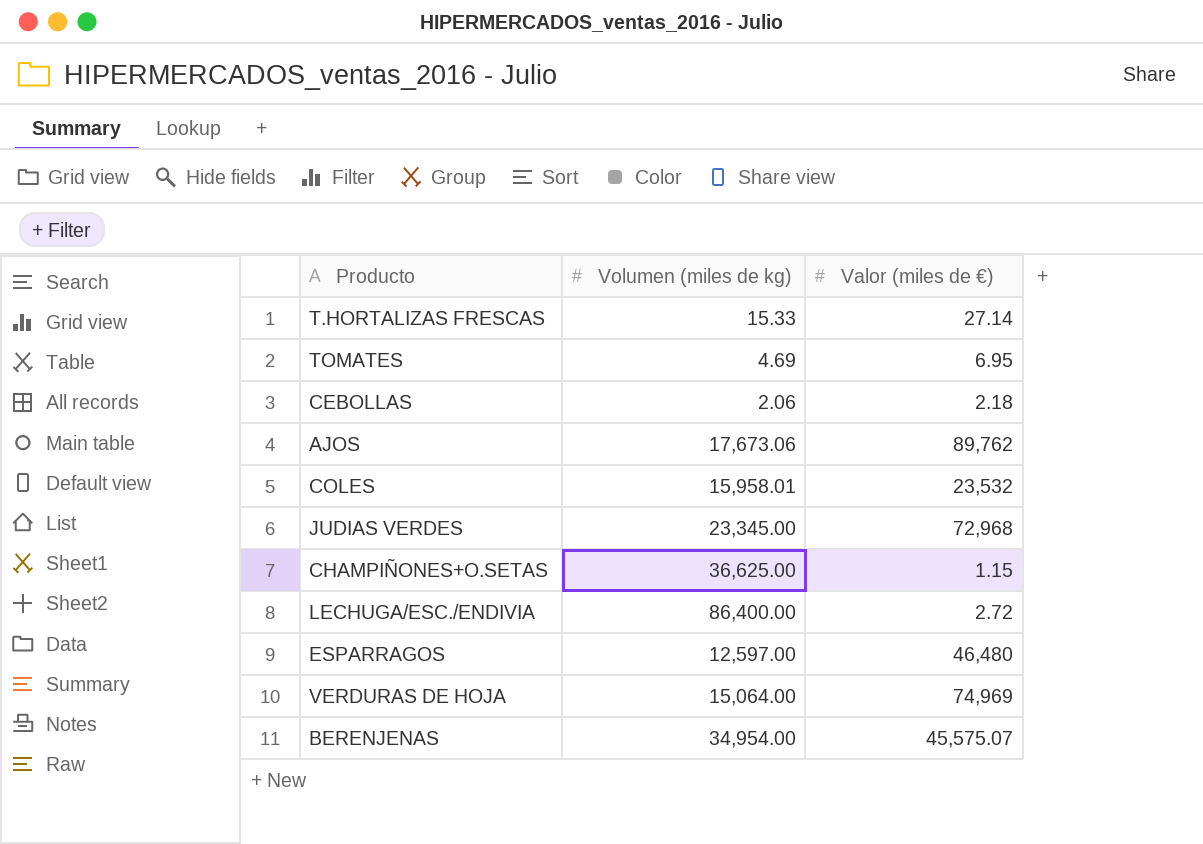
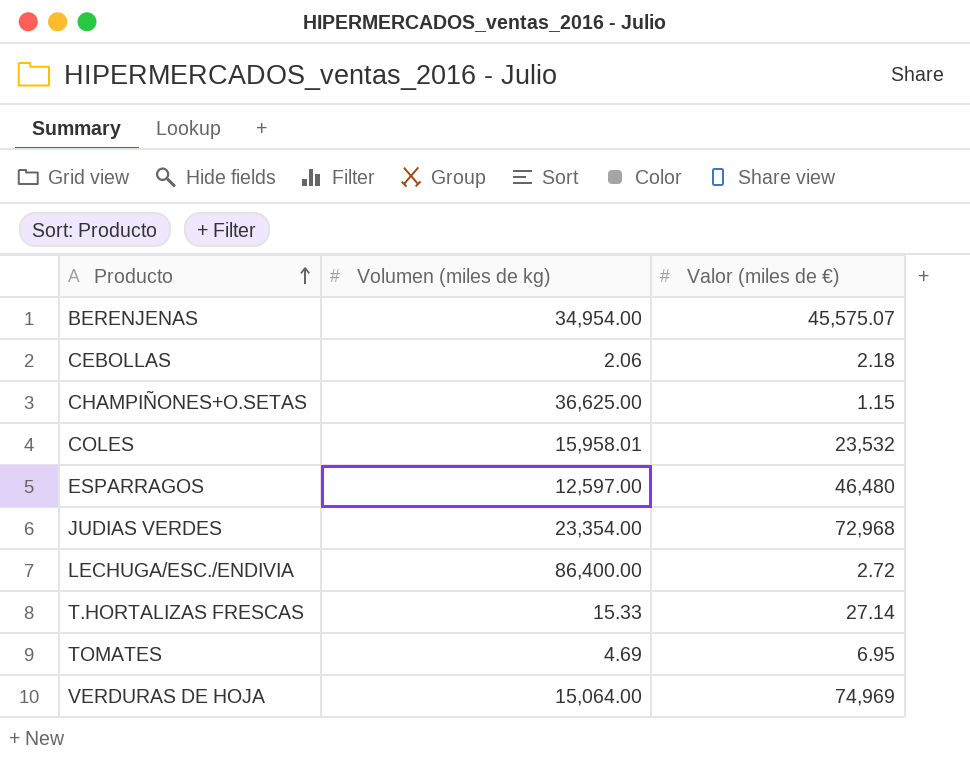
row order: none -> Producto ascending
row AJOS: 17,673.06 | 89,762 -> none
JUDIAS VERDES | Volumen (miles de kg): 23,345.00 -> 23,354.00

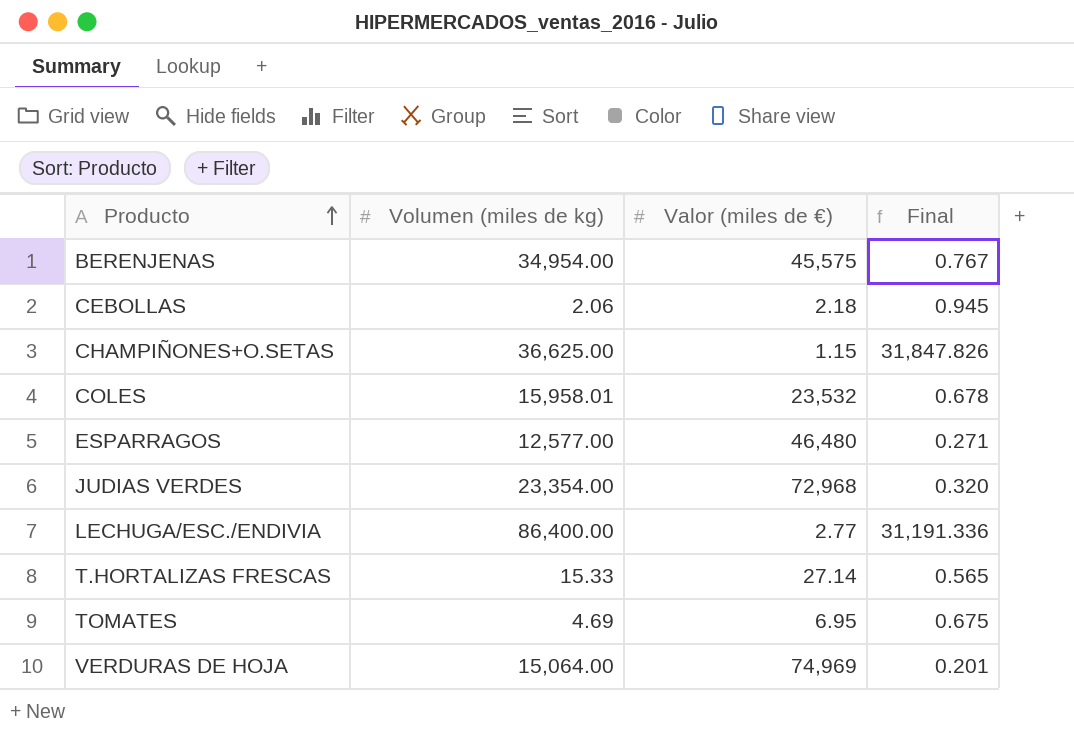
column Final | formula: none -> [Volumen (miles de kg)] / [Valor (miles de €)]
BERENJENAS | Valor (miles de €): 45,575.07 -> 45,575
ESPARRAGOS | Volumen (miles de kg): 12,597.00 -> 12,577.00
LECHUGA/ESC./ENDIVIA | Valor (miles de €): 2.72 -> 2.77

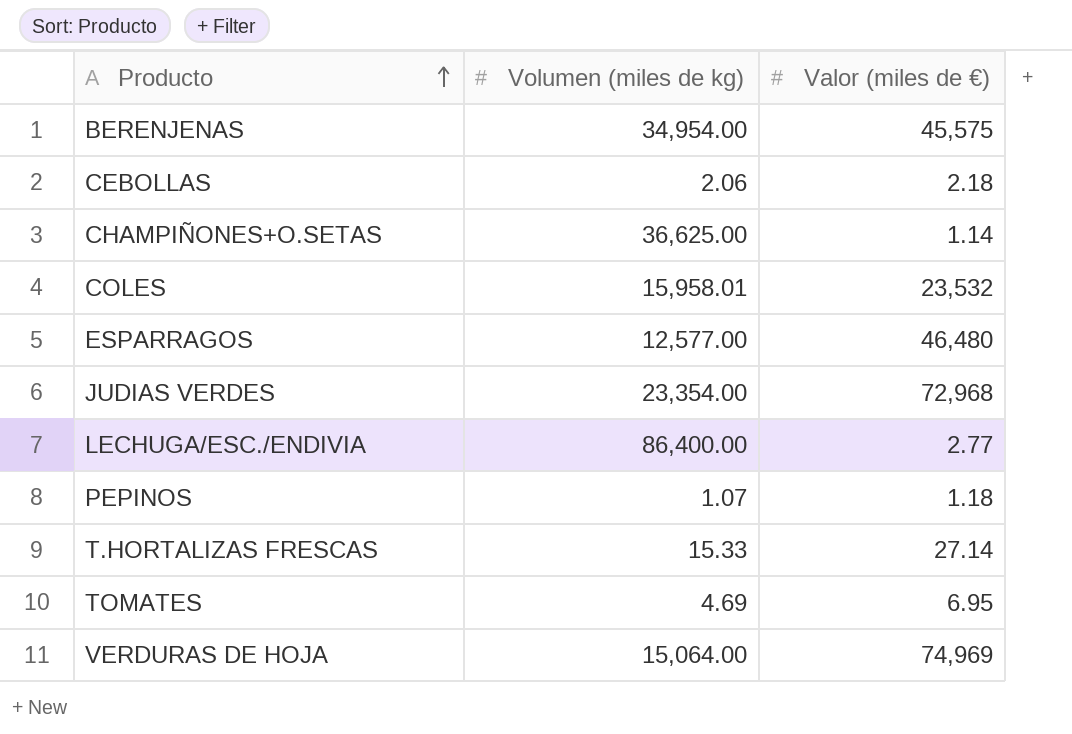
column Final | formula: [Volumen (miles de kg)] / [Valor (miles de €)] -> none
CHAMPIÑONES+O.SETAS | Valor (miles de €): 1.15 -> 1.14
row PEPINOS: none -> 1.07 | 1.18

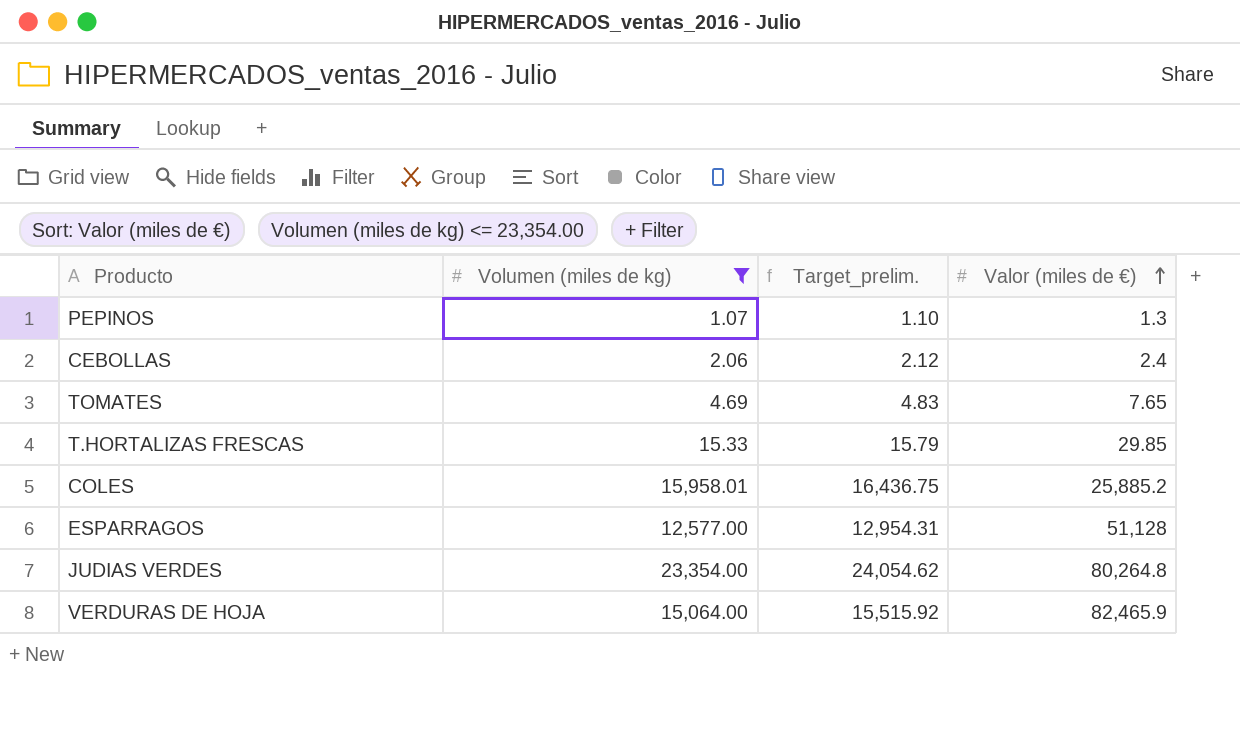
filter: none -> Volumen (miles de kg) <= 23,354.00
row order: Producto ascending -> Valor (miles de €) ascending
column Target_prelim. | formula: none -> [Volumen (miles de kg)] * 1.03
PEPINOS | Valor (miles de €): 1.18 -> 1.3
CEBOLLAS | Valor (miles de €): 2.18 -> 2.4
TOMATES | Valor (miles de €): 6.95 -> 7.65
T.HORTALIZAS FRESCAS | Valor (miles de €): 27.14 -> 29.85
COLES | Valor (miles de €): 23,532 -> 25,885.2
ESPARRAGOS | Valor (miles de €): 46,480 -> 51,128
JUDIAS VERDES | Valor (miles de €): 72,968 -> 80,264.8
VERDURAS DE HOJA | Valor (miles de €): 74,969 -> 82,465.9

